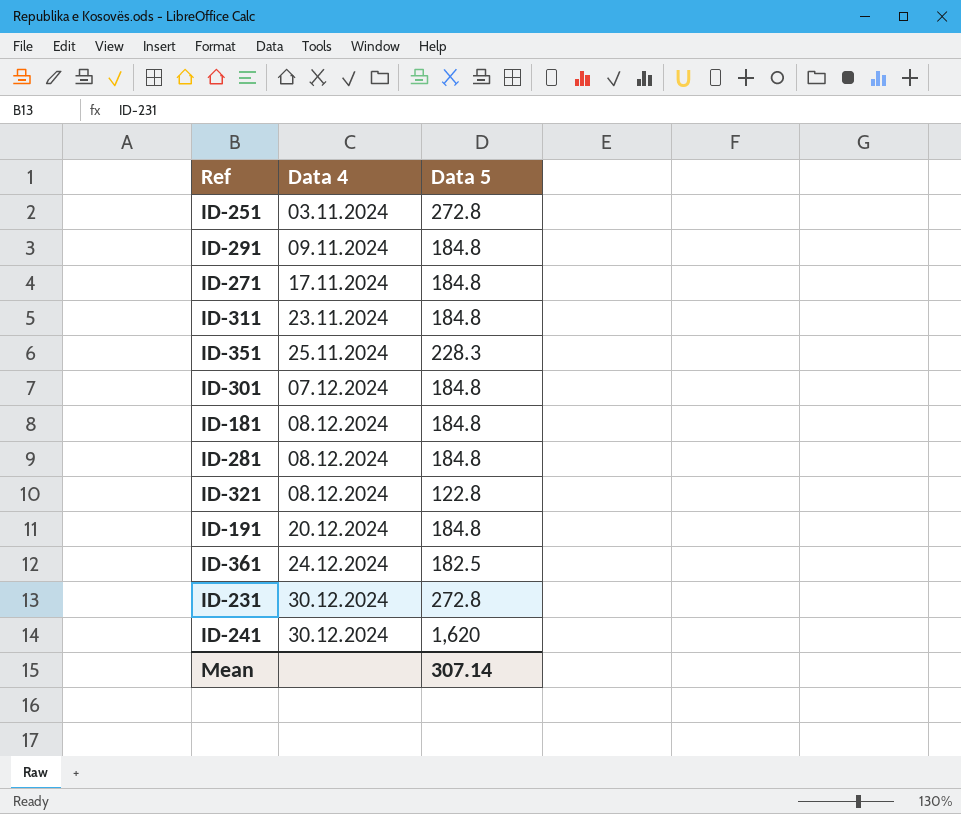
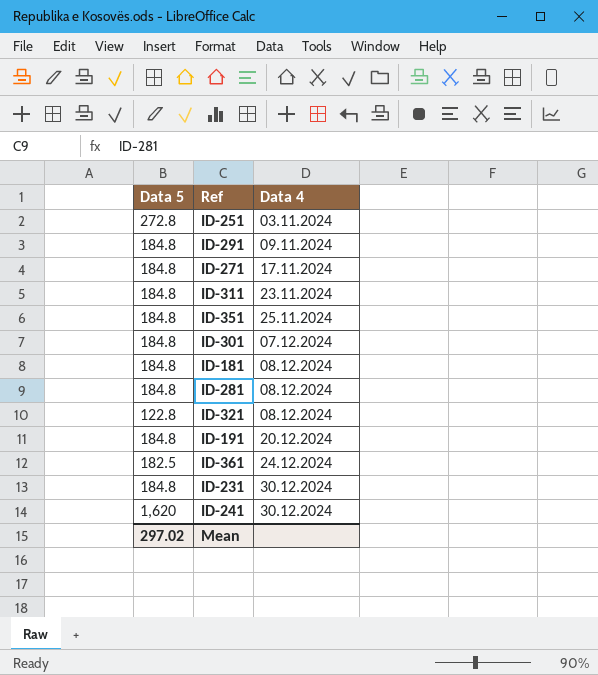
column Data 5 | position: 3 -> 1
ID-351 | Data 5: 228.3 -> 184.8
ID-231 | Data 5: 272.8 -> 184.8
Mean | Data 5: 307.14 -> 297.02

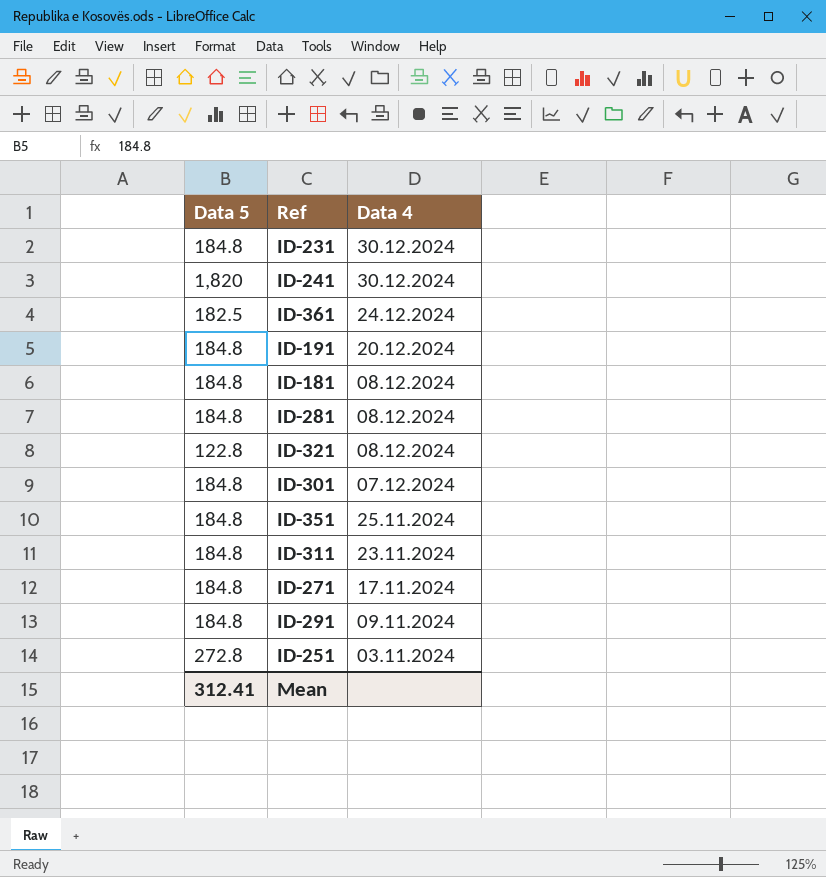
row order: Data 4 ascending -> Data 4 descending
ID-241 | Data 5: 1,620 -> 1,820
Mean | Data 5: 297.02 -> 312.41

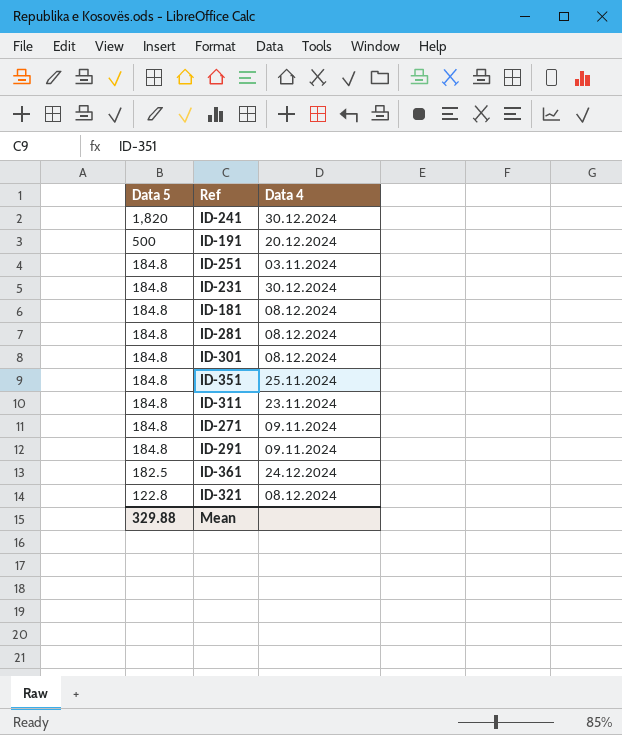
row order: Data 4 descending -> Data 5 descending
ID-191 | Data 5: 184.8 -> 500
ID-251 | Data 5: 272.8 -> 184.8
ID-301 | Data 4: 07.12.2024 -> 08.12.2024
ID-271 | Data 4: 17.11.2024 -> 09.11.2024
Mean | Data 5: 312.41 -> 329.88

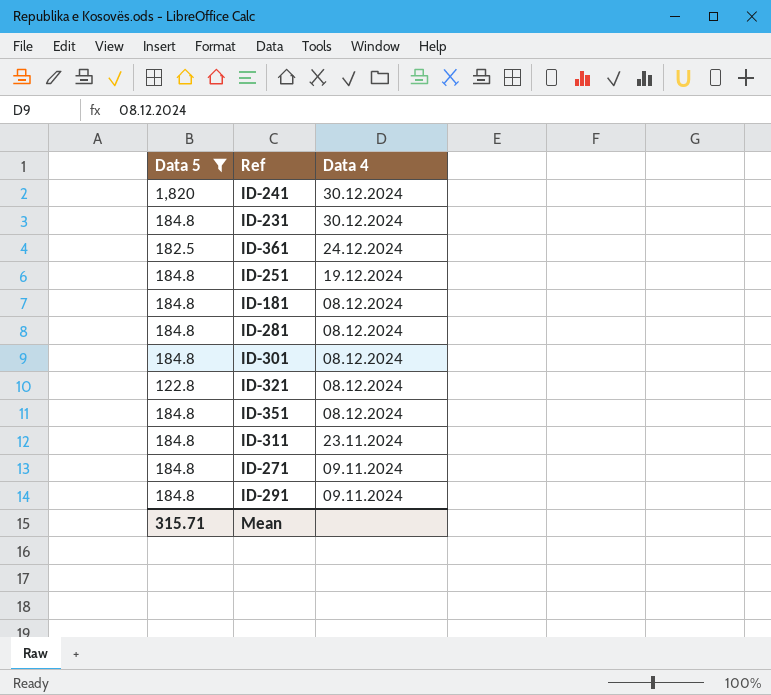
filter: none -> Data 5 != 500
row order: Data 5 descending -> Data 4 descending
ID-251 | Data 4: 03.11.2024 -> 19.12.2024
ID-351 | Data 4: 25.11.2024 -> 08.12.2024
Mean | Data 5: 329.88 -> 315.71

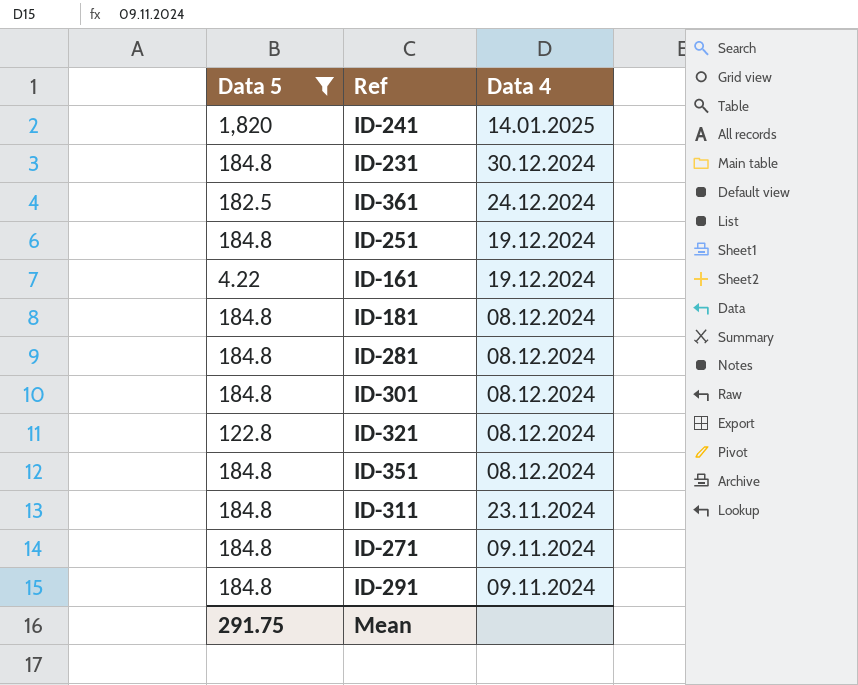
ID-241 | Data 4: 30.12.2024 -> 14.01.2025
row ID-161: none -> 4.22 | 19.12.2024
Mean | Data 5: 315.71 -> 291.75

